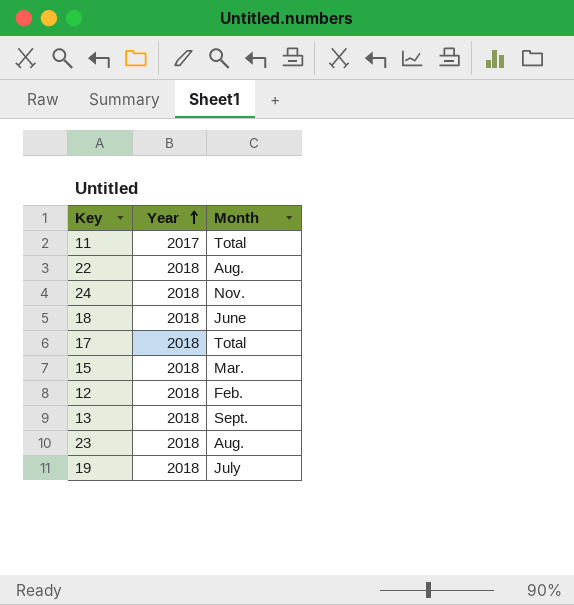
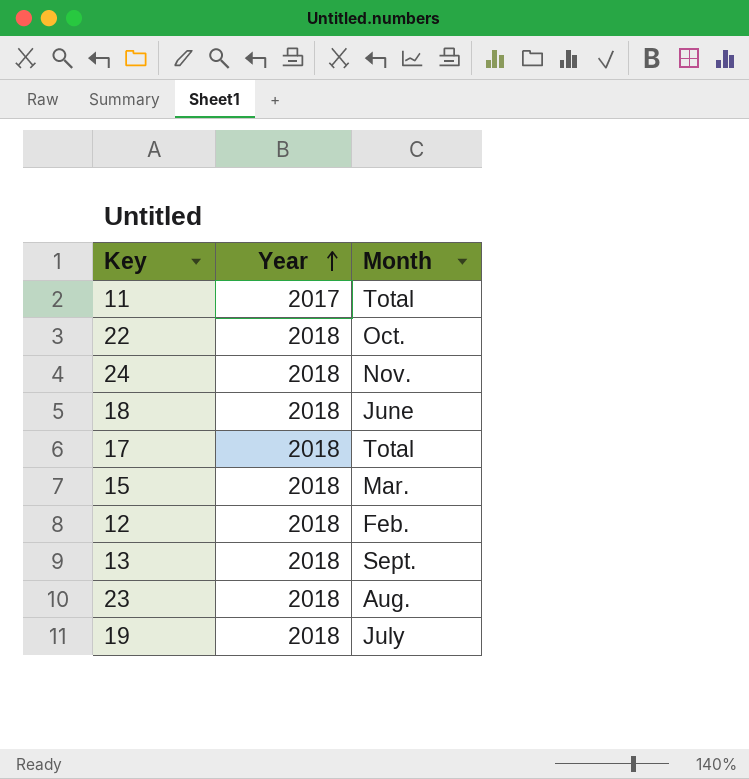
22 | Month: Aug. -> Oct.

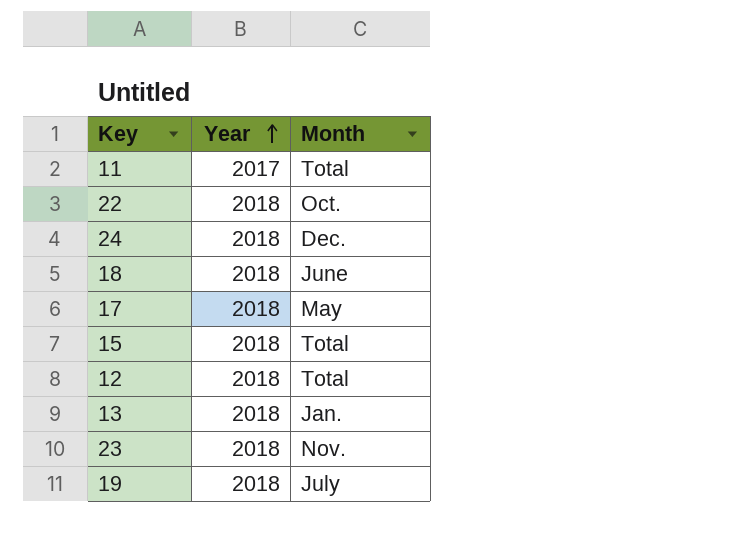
24 | Month: Nov. -> Dec.
17 | Month: Total -> May
15 | Month: Mar. -> Total
12 | Month: Feb. -> Total
13 | Month: Sept. -> Jan.
23 | Month: Aug. -> Nov.

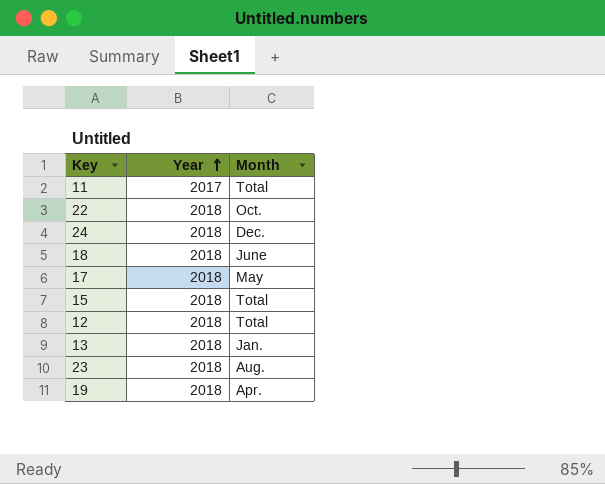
23 | Month: Nov. -> Aug.
19 | Month: July -> Apr.

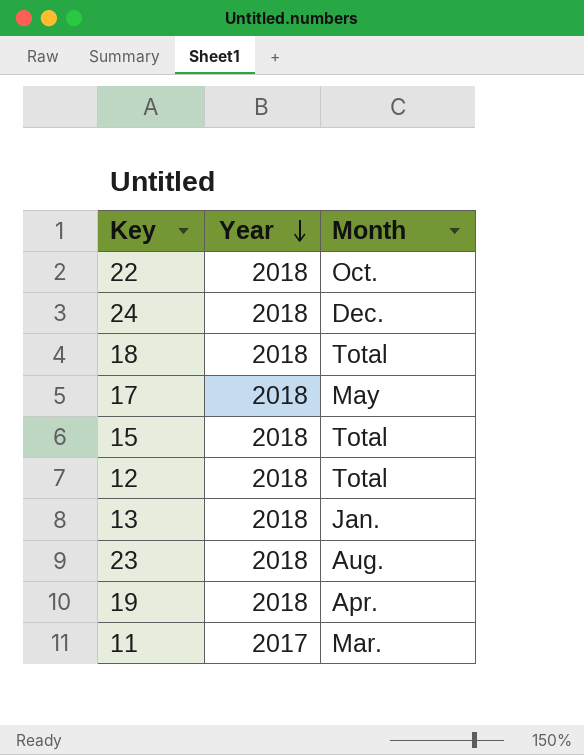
row order: Year ascending -> Year descending
18 | Month: June -> Total
11 | Month: Total -> Mar.

